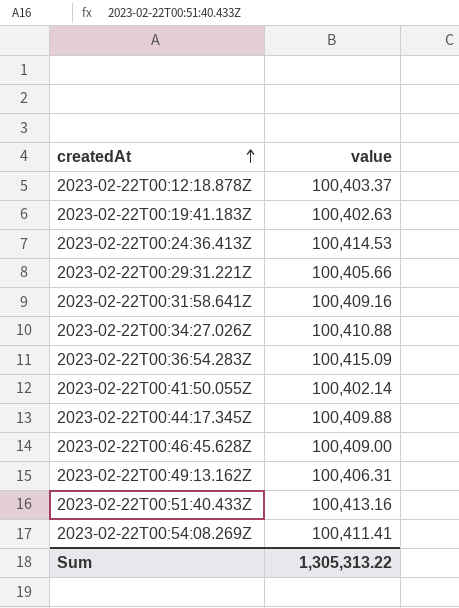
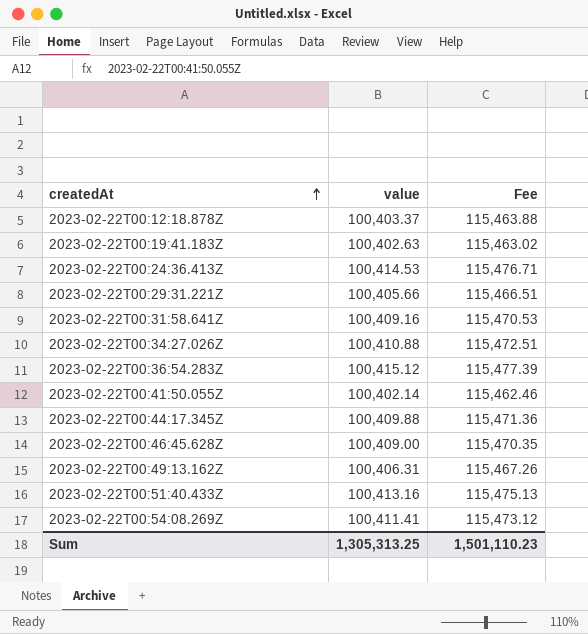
column Fee | formula: none -> [value] * 1.15
2023-02-22T00:36:54.283Z | value: 100,415.09 -> 100,415.12
Sum | value: 1,305,313.22 -> 1,305,313.25

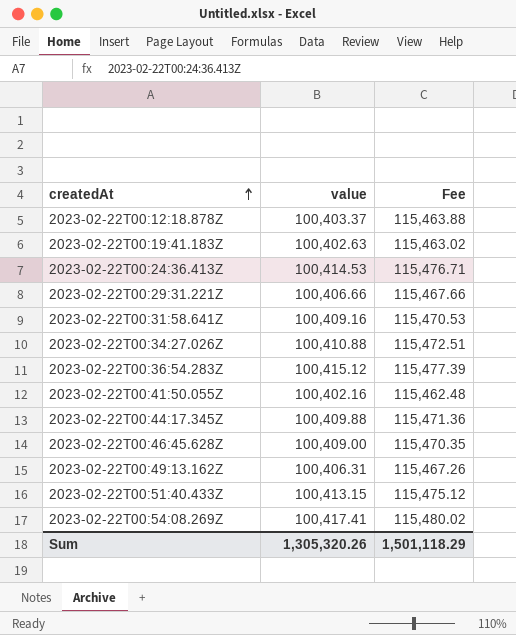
2023-02-22T00:29:31.221Z | value: 100,405.66 -> 100,406.66
2023-02-22T00:29:31.221Z | Fee: 115,466.51 -> 115,467.66
2023-02-22T00:41:50.055Z | value: 100,402.14 -> 100,402.16
2023-02-22T00:41:50.055Z | Fee: 115,462.46 -> 115,462.48
2023-02-22T00:51:40.433Z | value: 100,413.16 -> 100,413.15
2023-02-22T00:51:40.433Z | Fee: 115,475.13 -> 115,475.12
2023-02-22T00:54:08.269Z | value: 100,411.41 -> 100,417.41
2023-02-22T00:54:08.269Z | Fee: 115,473.12 -> 115,480.02
Sum | value: 1,305,313.25 -> 1,305,320.26
Sum | Fee: 1,501,110.23 -> 1,501,118.29

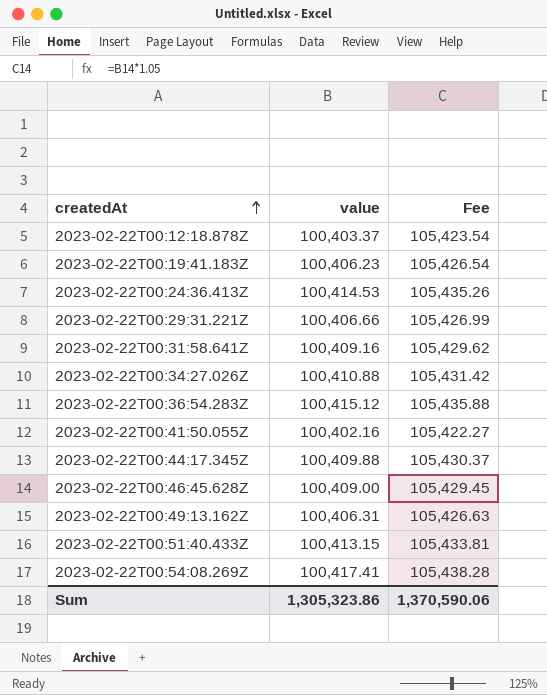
column Fee | formula: [value] * 1.15 -> [value] * 1.05
2023-02-22T00:19:41.183Z | value: 100,402.63 -> 100,406.23
Sum | value: 1,305,320.26 -> 1,305,323.86
Sum | Fee: 1,501,118.29 -> 1,370,590.06

